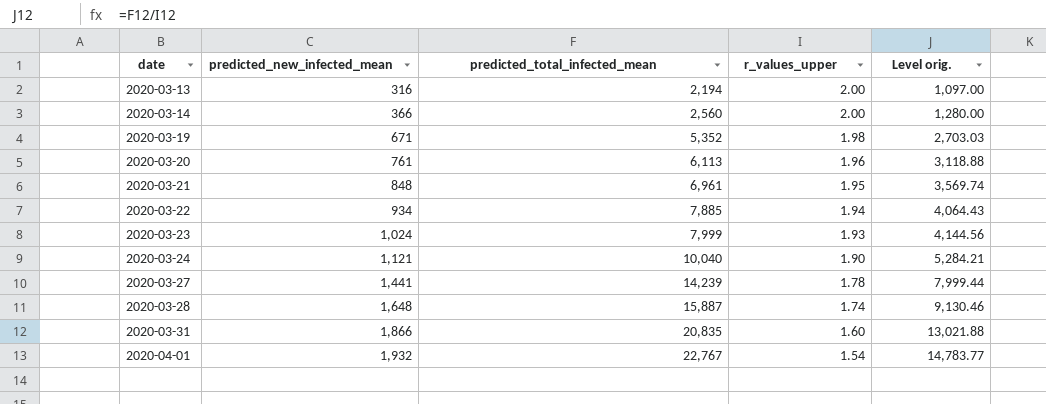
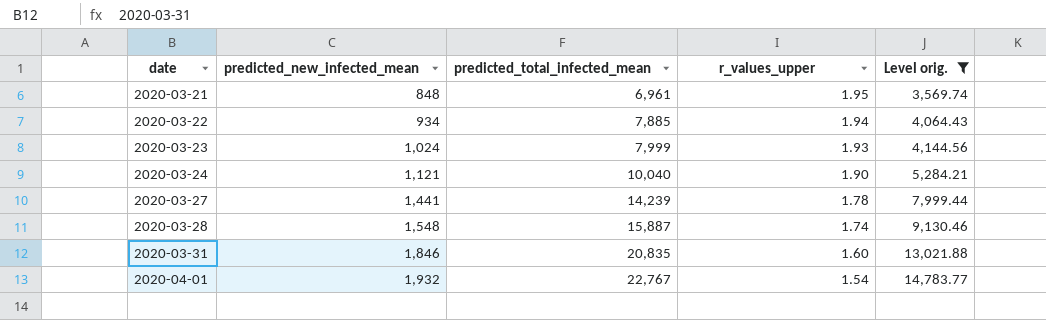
filter: none -> Level orig. >= 3,569.74
2020-03-28 | predicted_new_infected_mean: 1,648 -> 1,548
2020-03-31 | predicted_new_infected_mean: 1,866 -> 1,846

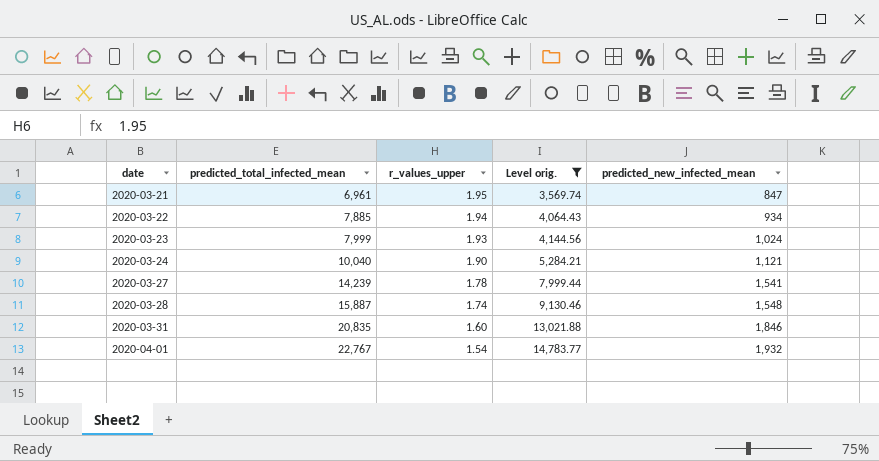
column predicted_new_infected_mean | position: 2 -> 5
2020-03-21 | predicted_new_infected_mean: 848 -> 847
2020-03-27 | predicted_new_infected_mean: 1,441 -> 1,541

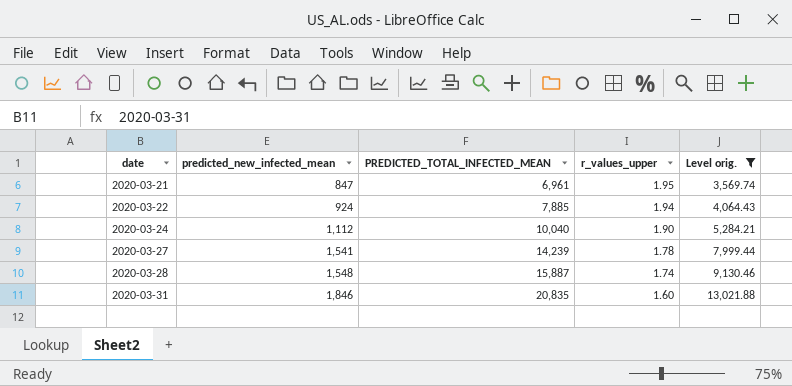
column predicted_new_infected_mean | position: 5 -> 2
column name: predicted_total_infected_mean -> PREDICTED_TOTAL_INFECTED_MEAN
row 2020-03-23: 7,999 | 1.93 | 4,144.56 | 1,024 -> none
row 2020-04-01: 22,767 | 1.54 | 14,783.77 | 1,932 -> none
2020-03-22 | predicted_new_infected_mean: 934 -> 924
2020-03-24 | predicted_new_infected_mean: 1,121 -> 1,112

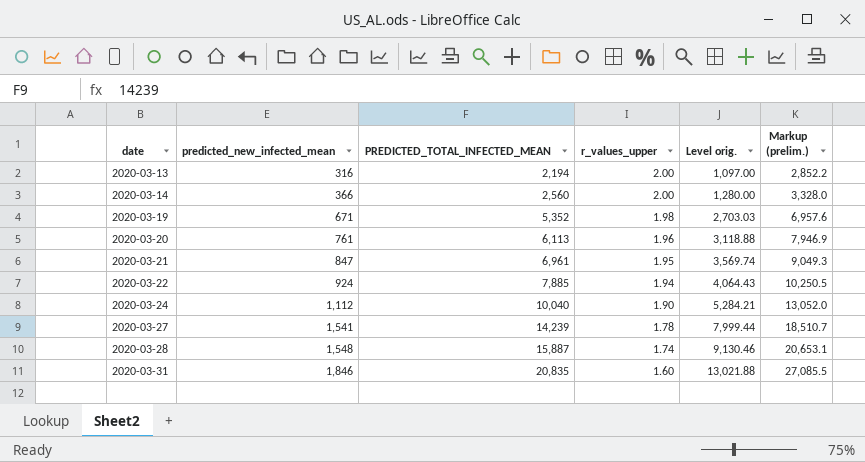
filter: Level orig. >= 3,569.74 -> none
column Markup (prelim.) | formula: none -> [PREDICTED_TOTAL_INFECTED_MEAN] * 1.3

